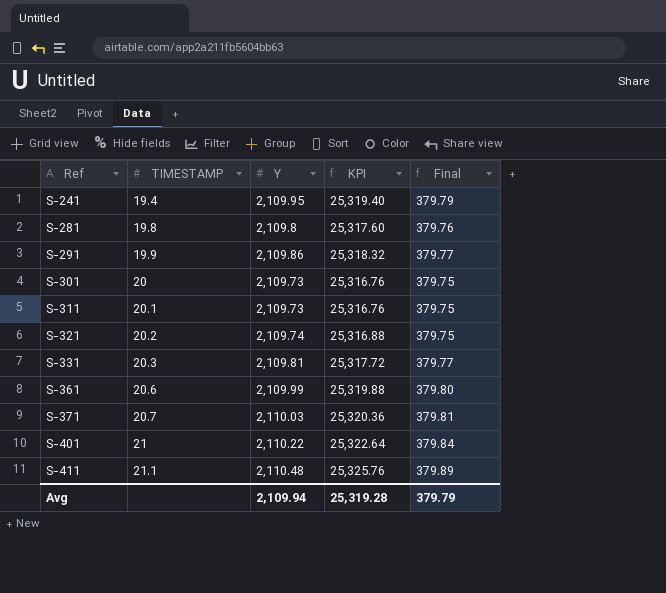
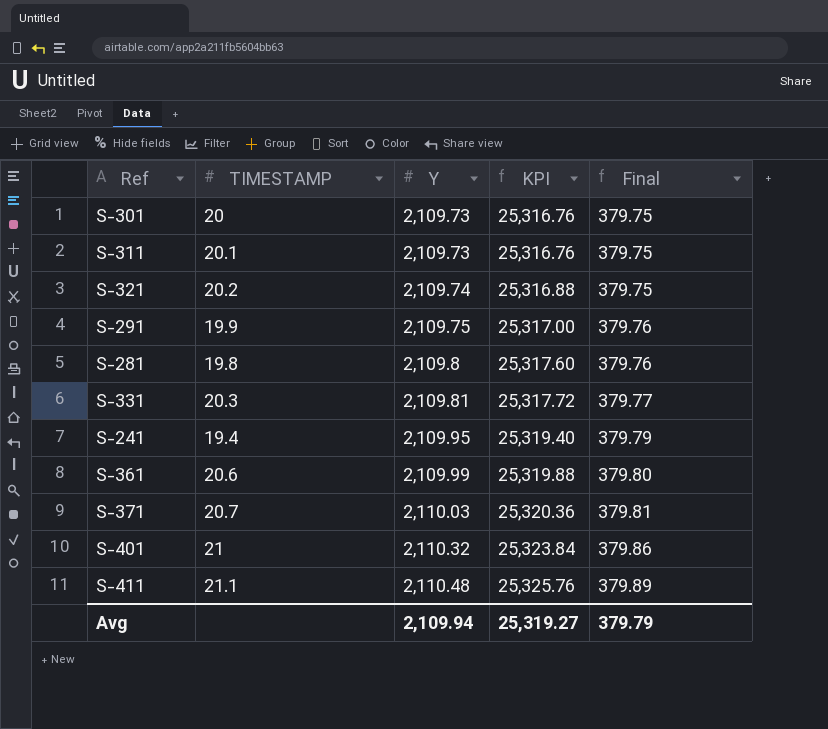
row order: Ref ascending -> Y ascending
S-291 | Y: 2,109.86 -> 2,109.75
S-291 | KPI: 25,318.32 -> 25,317.00
S-291 | Final: 379.77 -> 379.76
S-401 | Y: 2,110.22 -> 2,110.32
S-401 | KPI: 25,322.64 -> 25,323.84
S-401 | Final: 379.84 -> 379.86
Avg | KPI: 25,319.28 -> 25,319.27

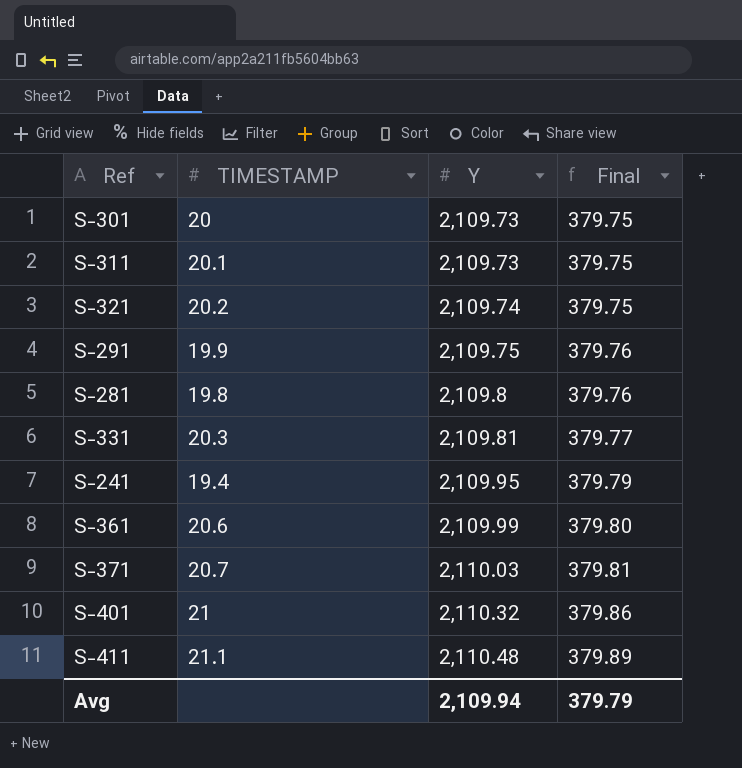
column KPI | formula: [Y] * 12 -> none

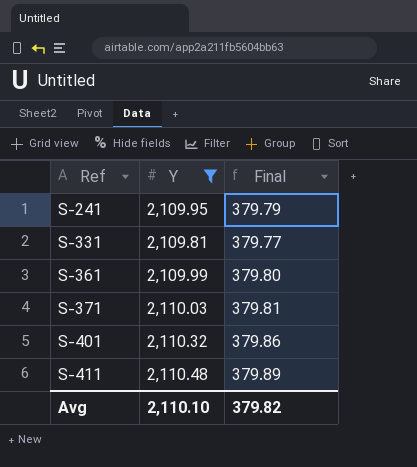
filter: none -> Y >= 2,109.81
row order: Y ascending -> Ref ascending
column TIMESTAMP | position: 2 -> none
Avg | Y: 2,109.94 -> 2,110.10
Avg | Final: 379.79 -> 379.82

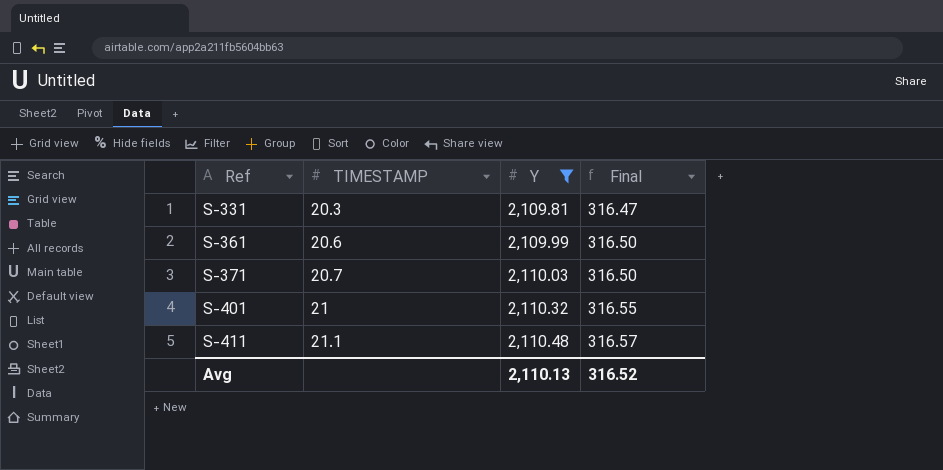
column TIMESTAMP | position: none -> 2
column Final | formula: [Y] * 0.18 -> [Y] * 0.15
row S-241: 2,109.95 | 379.79 -> none
Avg | Y: 2,110.10 -> 2,110.13
Avg | Final: 379.82 -> 316.52

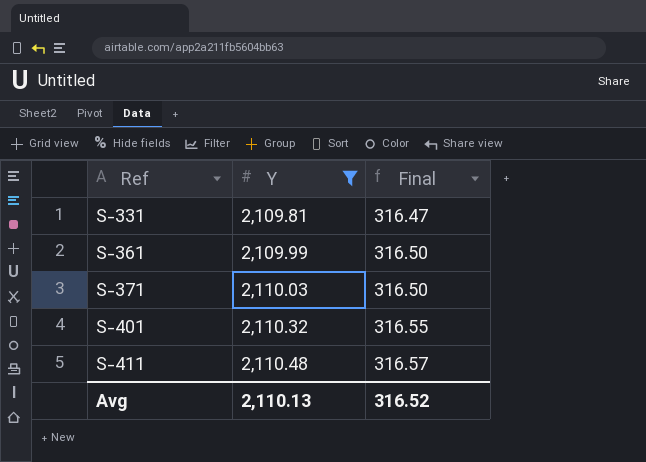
column TIMESTAMP | position: 2 -> none

